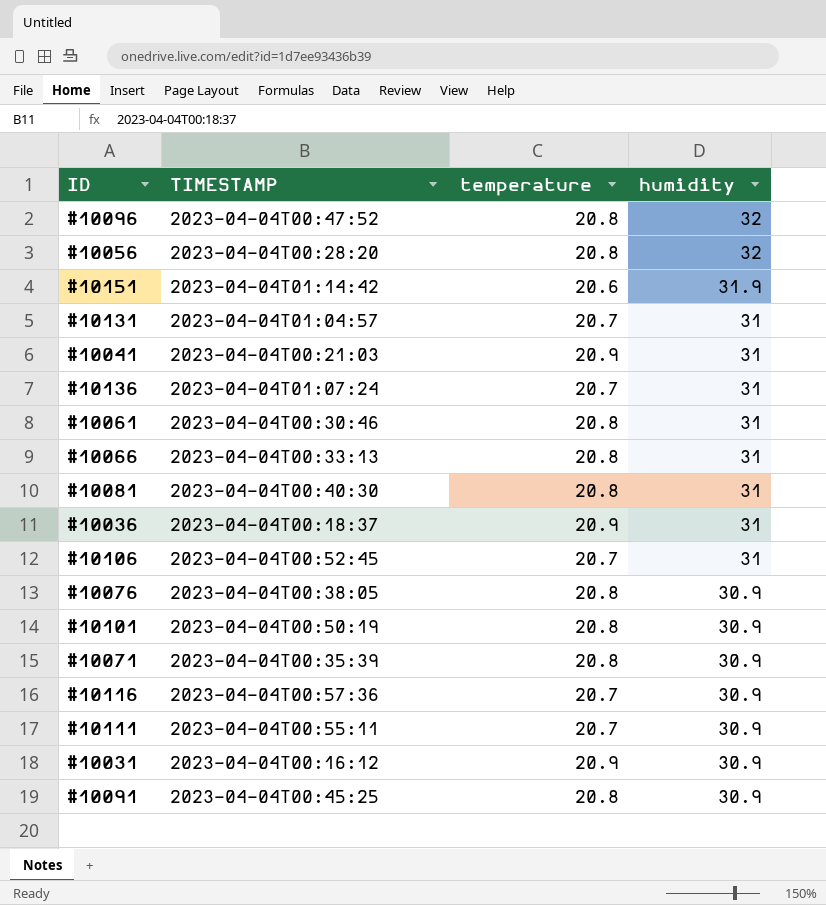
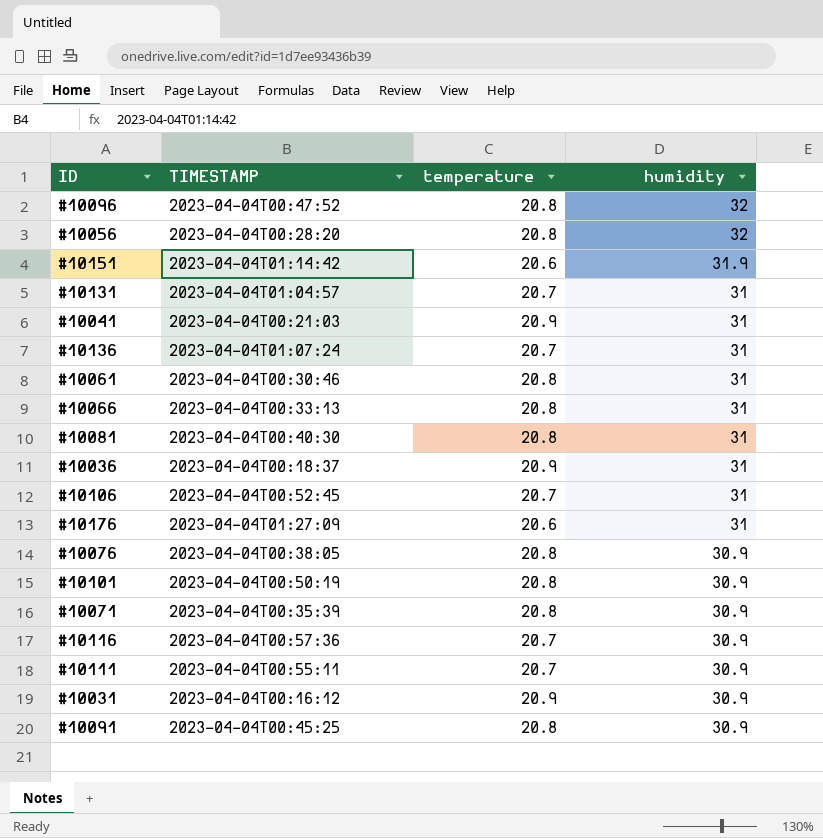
row #10176: none -> 2023-04-04T01:27:09 | 20.6 | 31

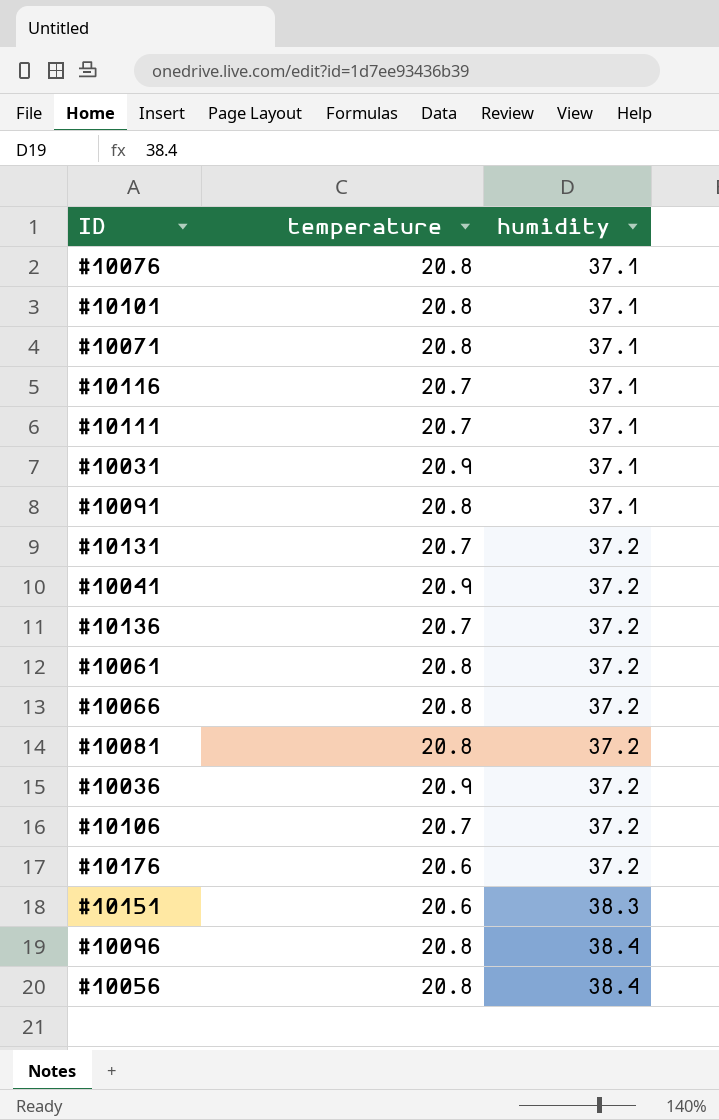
row order: humidity descending -> humidity ascending
column TIMESTAMP | position: 2 -> none
#10076 | humidity: 30.9 -> 37.1
#10101 | humidity: 30.9 -> 37.1
#10071 | humidity: 30.9 -> 37.1
#10116 | humidity: 30.9 -> 37.1
#10111 | humidity: 30.9 -> 37.1
#10031 | humidity: 30.9 -> 37.1
#10091 | humidity: 30.9 -> 37.1
#10131 | humidity: 31 -> 37.2
#10041 | humidity: 31 -> 37.2
#10136 | humidity: 31 -> 37.2
#10061 | humidity: 31 -> 37.2
#10066 | humidity: 31 -> 37.2
#10081 | humidity: 31 -> 37.2
#10036 | humidity: 31 -> 37.2
#10106 | humidity: 31 -> 37.2
#10176 | humidity: 31 -> 37.2
#10151 | humidity: 31.9 -> 38.3
#10096 | humidity: 32 -> 38.4
#10056 | humidity: 32 -> 38.4

